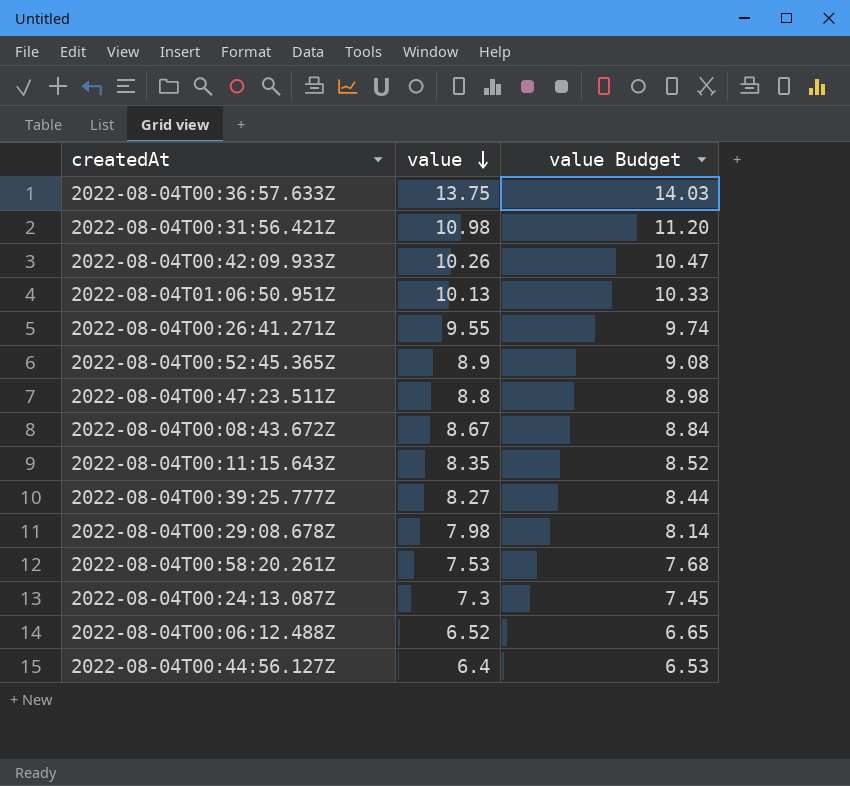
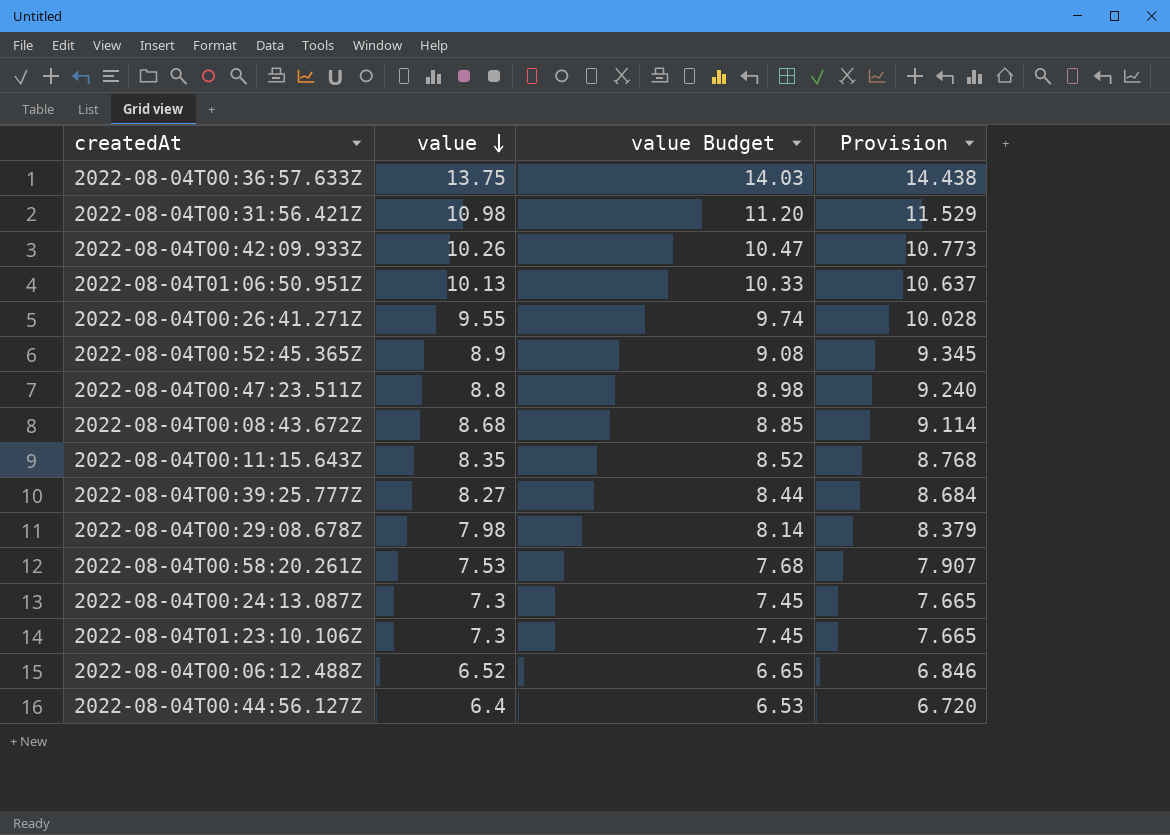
column Provision | formula: none -> [value] * 1.05
2022-08-04T00:08:43.672Z | value: 8.67 -> 8.68
2022-08-04T00:08:43.672Z | value Budget: 8.84 -> 8.85
row 2022-08-04T01:23:10.106Z: none -> 7.3 | 7.45 | 7.665

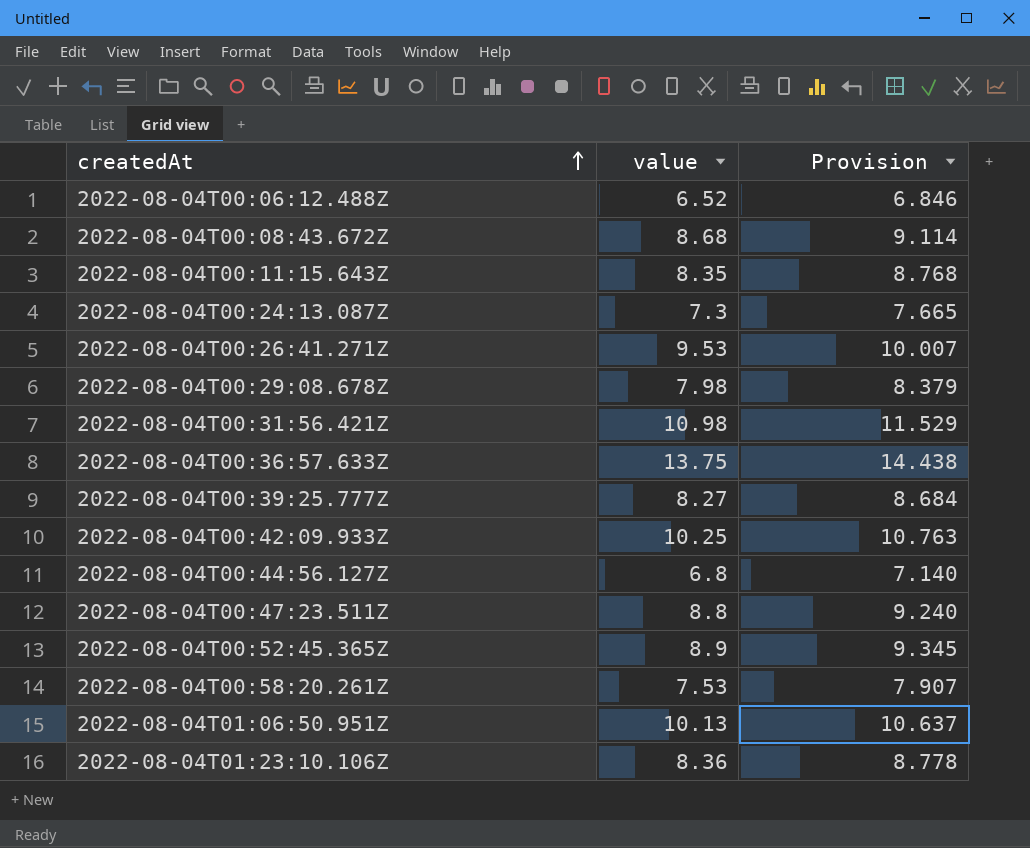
row order: value descending -> createdAt ascending
column value Budget | formula: [value] * 1.02 -> none
2022-08-04T00:26:41.271Z | value: 9.55 -> 9.53
2022-08-04T00:26:41.271Z | Provision: 10.028 -> 10.007
2022-08-04T00:42:09.933Z | value: 10.26 -> 10.25
2022-08-04T00:42:09.933Z | Provision: 10.773 -> 10.763
2022-08-04T00:44:56.127Z | value: 6.4 -> 6.8
2022-08-04T00:44:56.127Z | Provision: 6.720 -> 7.140
2022-08-04T01:23:10.106Z | value: 7.3 -> 8.36
2022-08-04T01:23:10.106Z | Provision: 7.665 -> 8.778

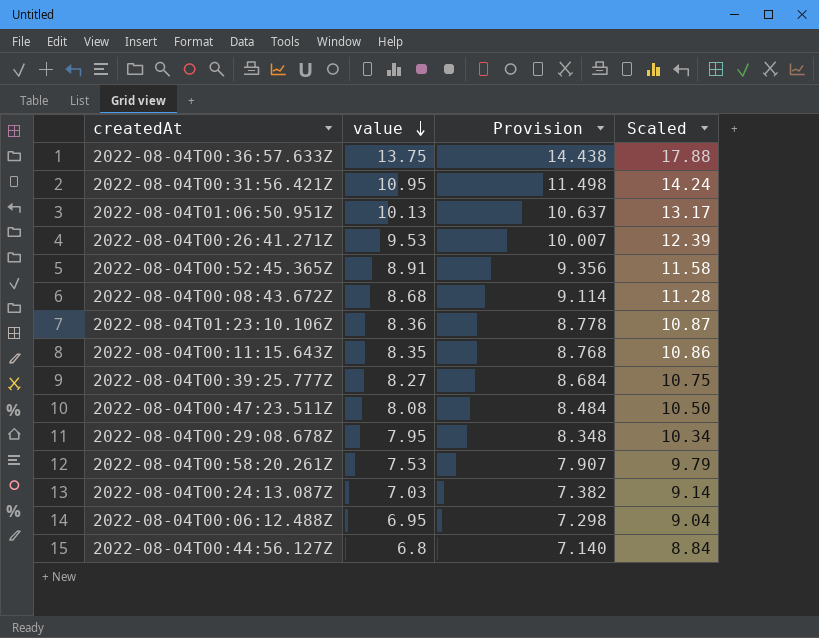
row order: createdAt ascending -> value descending
column Scaled | formula: none -> [value] * 1.3
row 2022-08-04T00:42:09.933Z: 10.25 | 10.763 -> none
2022-08-04T00:31:56.421Z | value: 10.98 -> 10.95
2022-08-04T00:31:56.421Z | Provision: 11.529 -> 11.498
2022-08-04T00:52:45.365Z | value: 8.9 -> 8.91
2022-08-04T00:52:45.365Z | Provision: 9.345 -> 9.356
2022-08-04T00:47:23.511Z | value: 8.8 -> 8.08
2022-08-04T00:47:23.511Z | Provision: 9.240 -> 8.484
2022-08-04T00:29:08.678Z | value: 7.98 -> 7.95
2022-08-04T00:29:08.678Z | Provision: 8.379 -> 8.348
2022-08-04T00:24:13.087Z | value: 7.3 -> 7.03
2022-08-04T00:24:13.087Z | Provision: 7.665 -> 7.382
2022-08-04T00:06:12.488Z | value: 6.52 -> 6.95
2022-08-04T00:06:12.488Z | Provision: 6.846 -> 7.298

